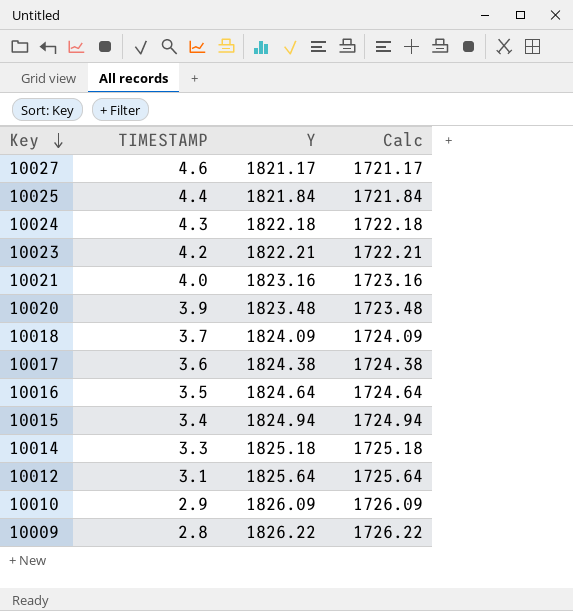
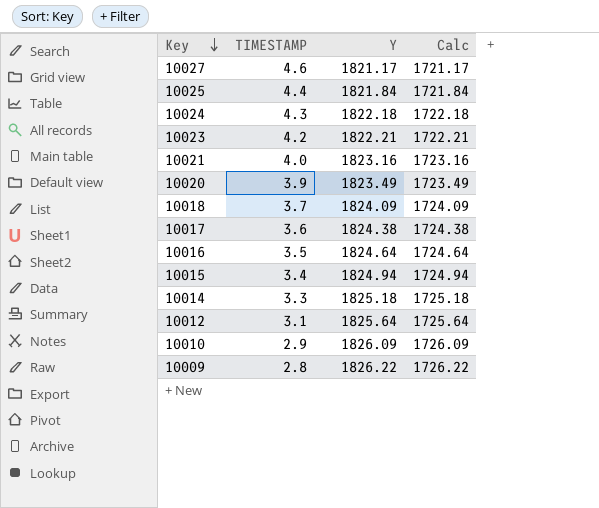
10020 | Y: 1823.48 -> 1823.49
10020 | Calc: 1723.48 -> 1723.49

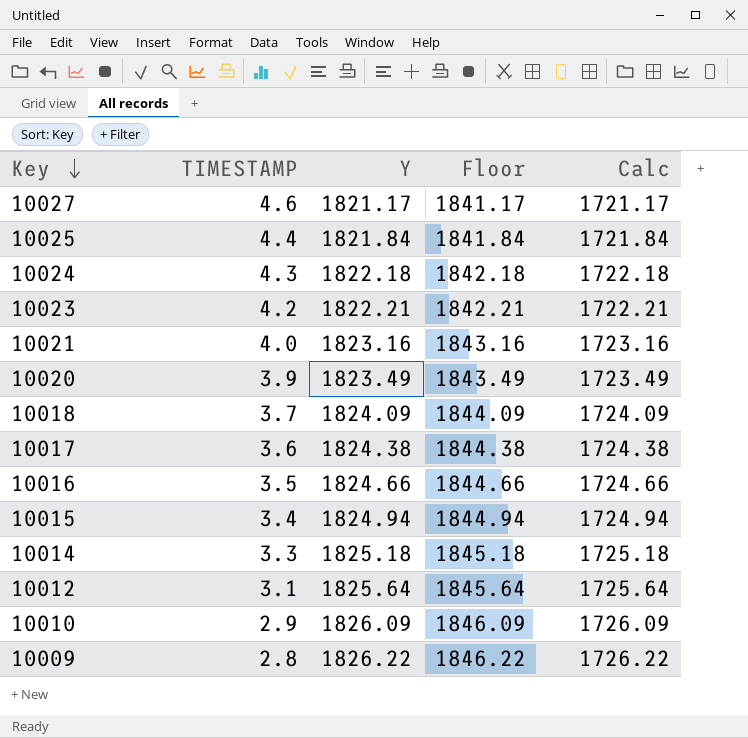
column Floor | formula: none -> [Y] + 20
10016 | Y: 1824.64 -> 1824.66
10016 | Calc: 1724.64 -> 1724.66

